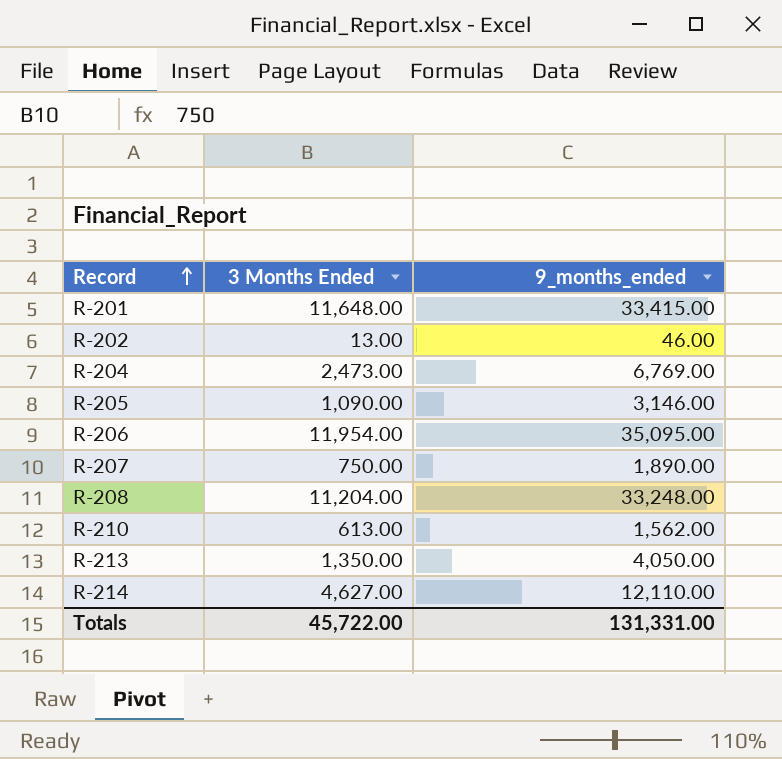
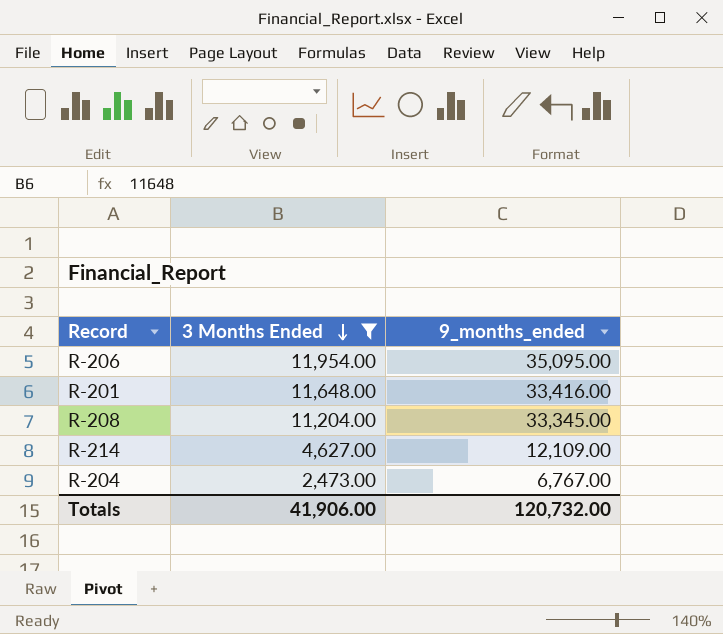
filter: none -> 3 Months Ended >= 2,473.00
row order: Record ascending -> 3 Months Ended descending
R-201 | 9_months_ended: 33,415.00 -> 33,416.00
R-208 | 9_months_ended: 33,248.00 -> 33,345.00
R-214 | 9_months_ended: 12,110.00 -> 12,109.00
R-204 | 9_months_ended: 6,769.00 -> 6,767.00
Totals | 3 Months Ended: 45,722.00 -> 41,906.00
Totals | 9_months_ended: 131,331.00 -> 120,732.00

